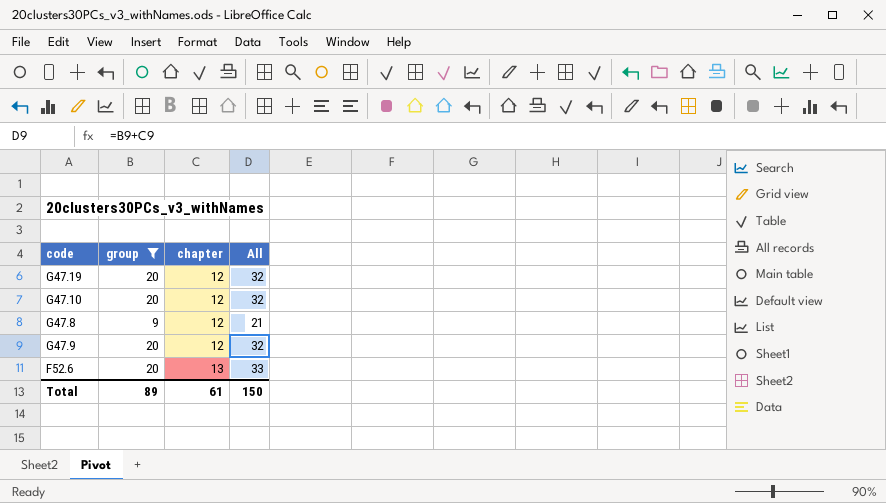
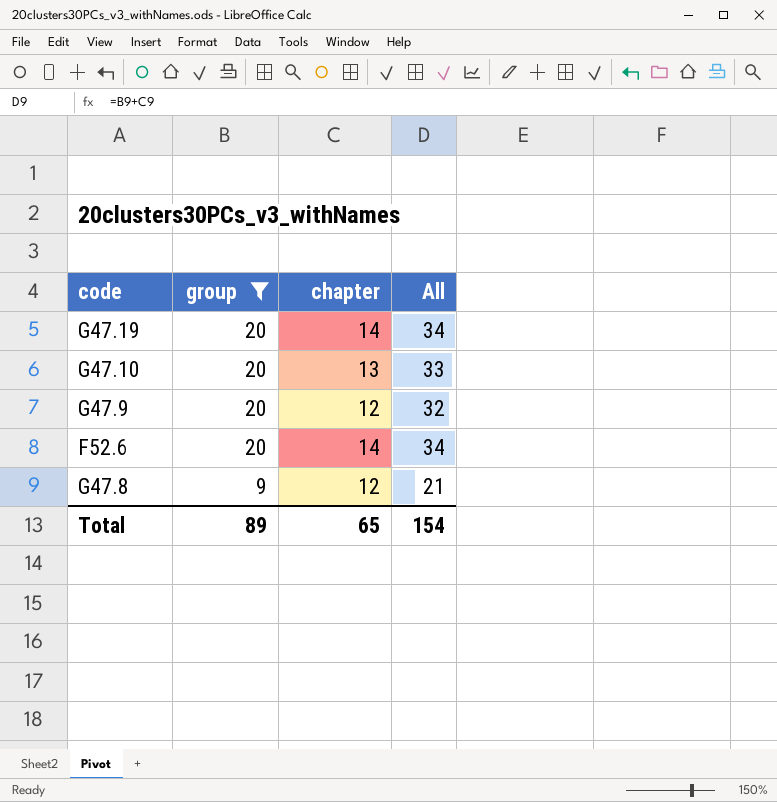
row order: chapter ascending -> group descending
G47.19 | chapter: 12 -> 14
G47.19 | All: 32 -> 34
G47.10 | chapter: 12 -> 13
G47.10 | All: 32 -> 33
F52.6 | chapter: 13 -> 14
F52.6 | All: 33 -> 34
Total | chapter: 61 -> 65
Total | All: 150 -> 154

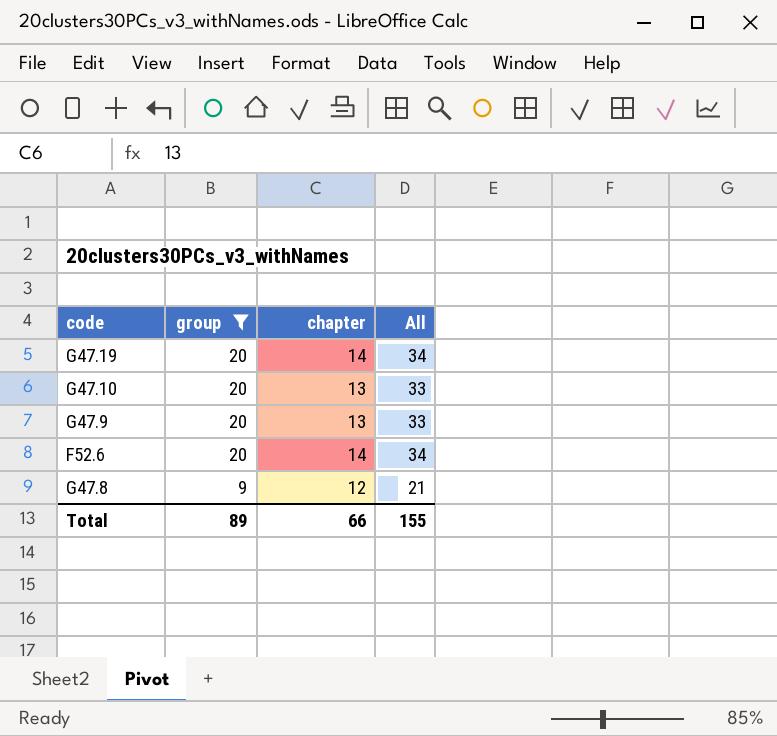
G47.9 | chapter: 12 -> 13
G47.9 | All: 32 -> 33
Total | chapter: 65 -> 66
Total | All: 154 -> 155

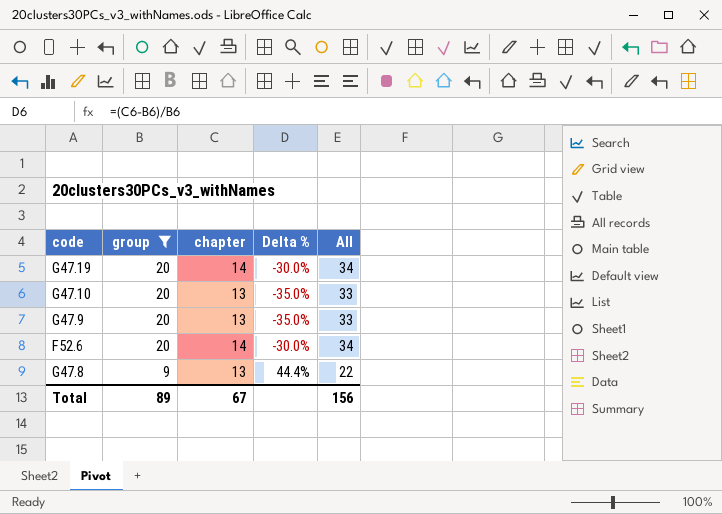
column Delta % | formula: none -> ([chapter] - [group]) / [group]
G47.8 | chapter: 12 -> 13
G47.8 | All: 21 -> 22
Total | chapter: 66 -> 67
Total | All: 155 -> 156

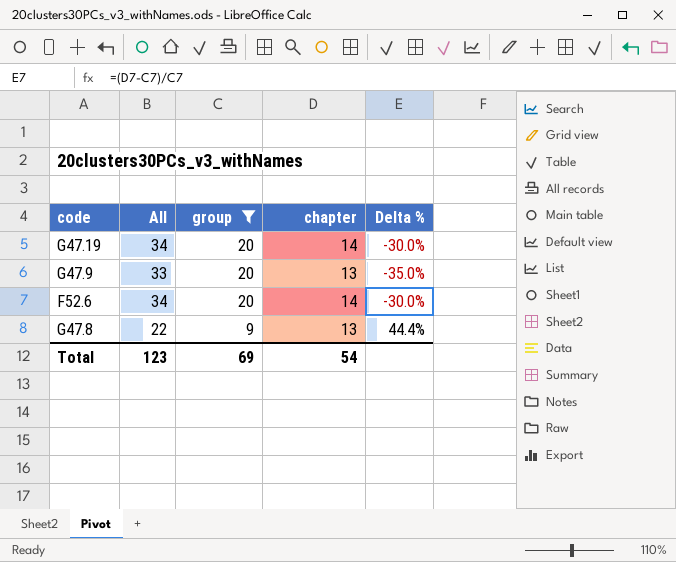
column All | position: 5 -> 2
row G47.10: 20 | 13 | -35.0% | 33 -> none
Total | All: 156 -> 123
Total | group: 89 -> 69
Total | chapter: 67 -> 54

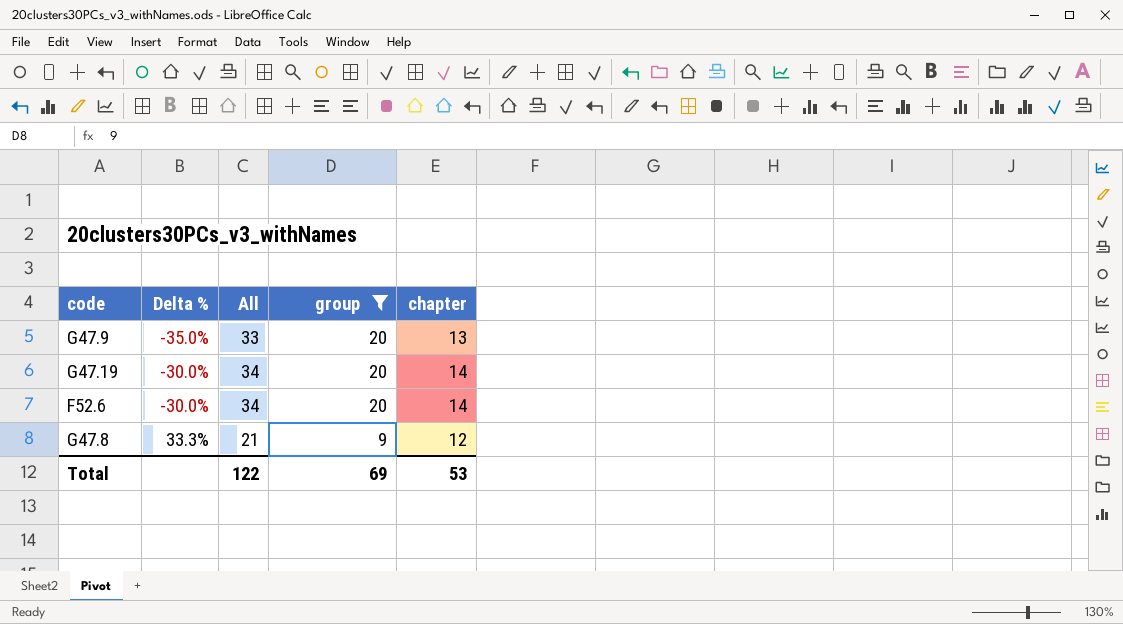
row order: group descending -> Delta % ascending
column Delta % | position: 5 -> 2
G47.8 | Delta %: 44.4% -> 33.3%
G47.8 | All: 22 -> 21
G47.8 | chapter: 13 -> 12
Total | All: 123 -> 122
Total | chapter: 54 -> 53

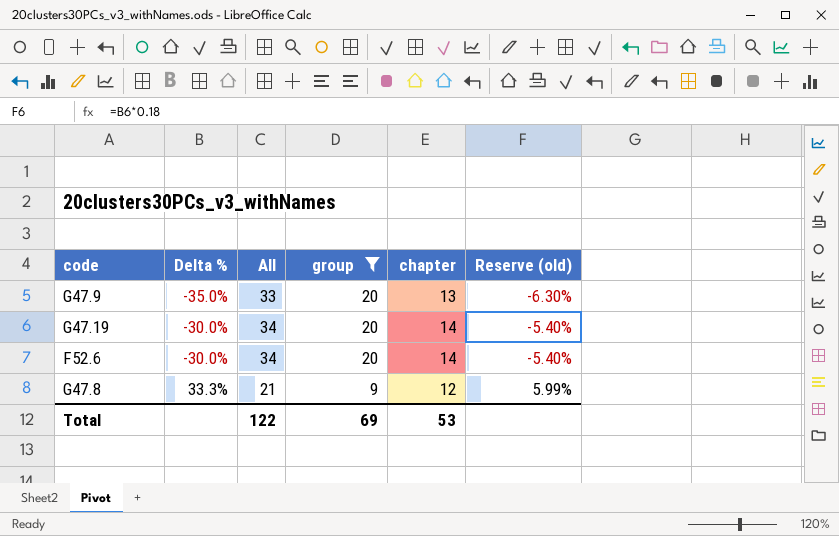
column Reserve (old) | formula: none -> [Delta %] * 0.18

